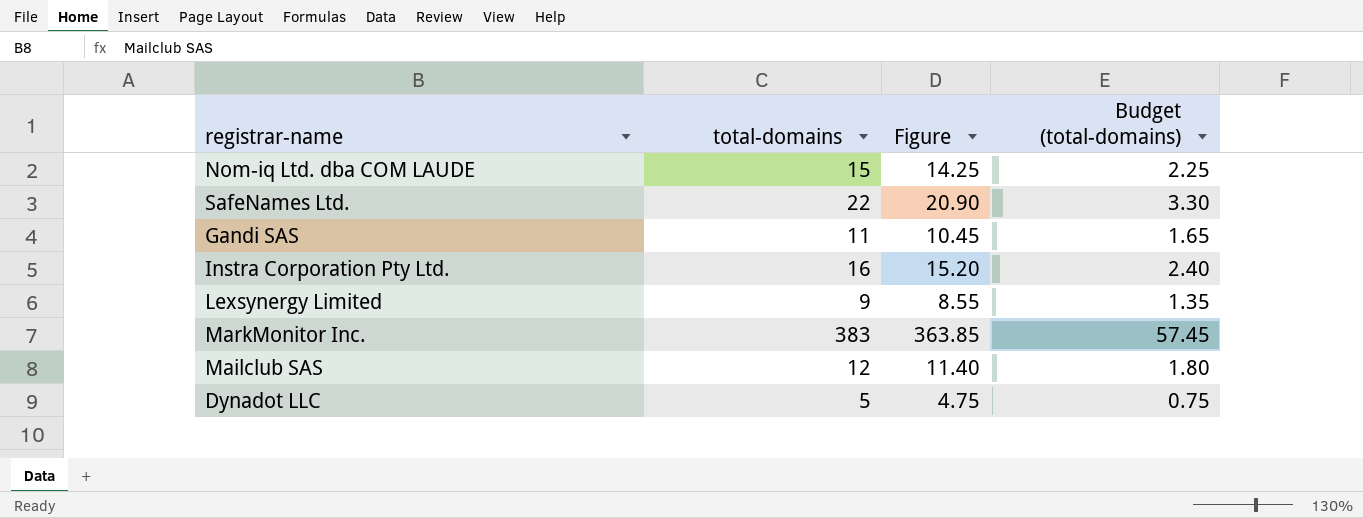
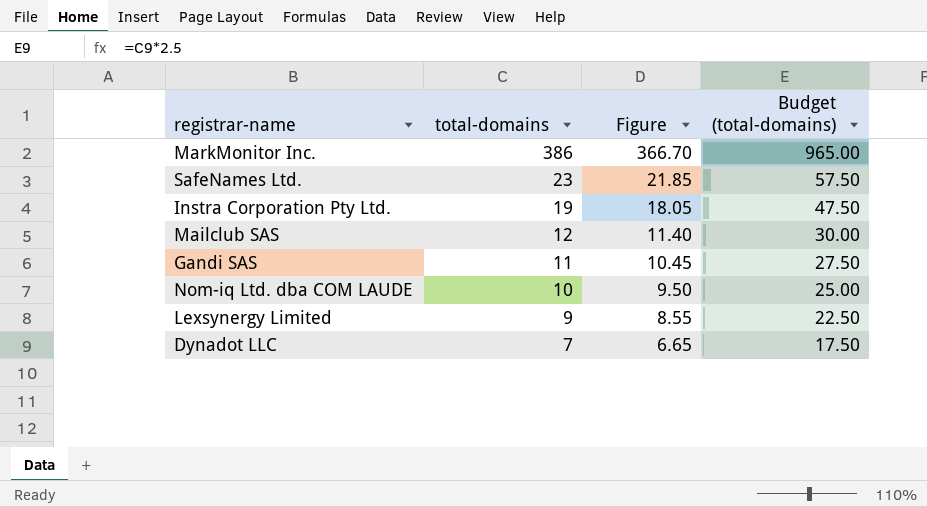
row order: none -> total-domains descending
column Budget (total-domains) | formula: [total-domains] * 0.15 -> [total-domains] * 2.5
MarkMonitor Inc. | total-domains: 383 -> 386
MarkMonitor Inc. | Figure: 363.85 -> 366.70
SafeNames Ltd. | total-domains: 22 -> 23
SafeNames Ltd. | Figure: 20.90 -> 21.85
Instra Corporation Pty Ltd. | total-domains: 16 -> 19
Instra Corporation Pty Ltd. | Figure: 15.20 -> 18.05
Nom-iq Ltd. dba COM LAUDE | total-domains: 15 -> 10
Nom-iq Ltd. dba COM LAUDE | Figure: 14.25 -> 9.50
Dynadot LLC | total-domains: 5 -> 7
Dynadot LLC | Figure: 4.75 -> 6.65

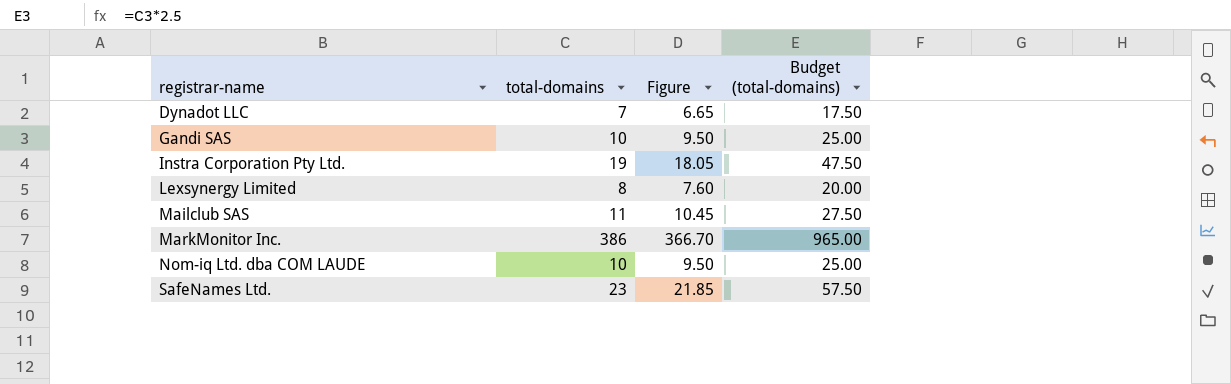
row order: total-domains descending -> registrar-name ascending
Gandi SAS | total-domains: 11 -> 10
Gandi SAS | Figure: 10.45 -> 9.50
Gandi SAS | Budget (total-domains): 27.50 -> 25.00
Lexsynergy Limited | total-domains: 9 -> 8
Lexsynergy Limited | Figure: 8.55 -> 7.60
Lexsynergy Limited | Budget (total-domains): 22.50 -> 20.00
Mailclub SAS | total-domains: 12 -> 11
Mailclub SAS | Figure: 11.40 -> 10.45
Mailclub SAS | Budget (total-domains): 30.00 -> 27.50

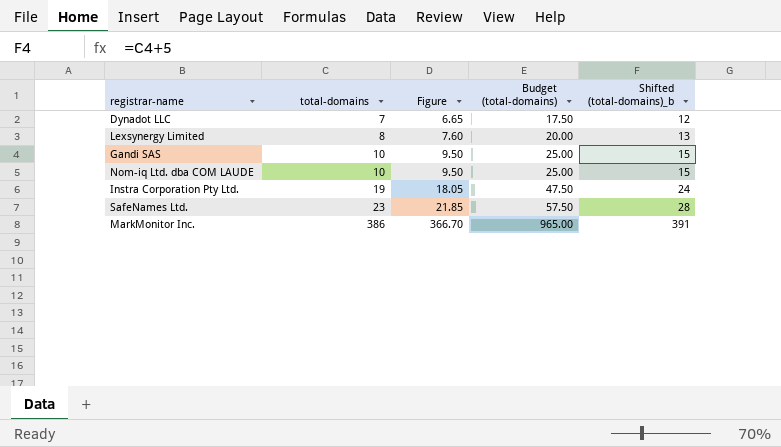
row order: registrar-name ascending -> total-domains ascending
column Shifted (total-domains)_b | formula: none -> [total-domains] + 5
row Mailclub SAS: 11 | 10.45 | 27.50 -> none

